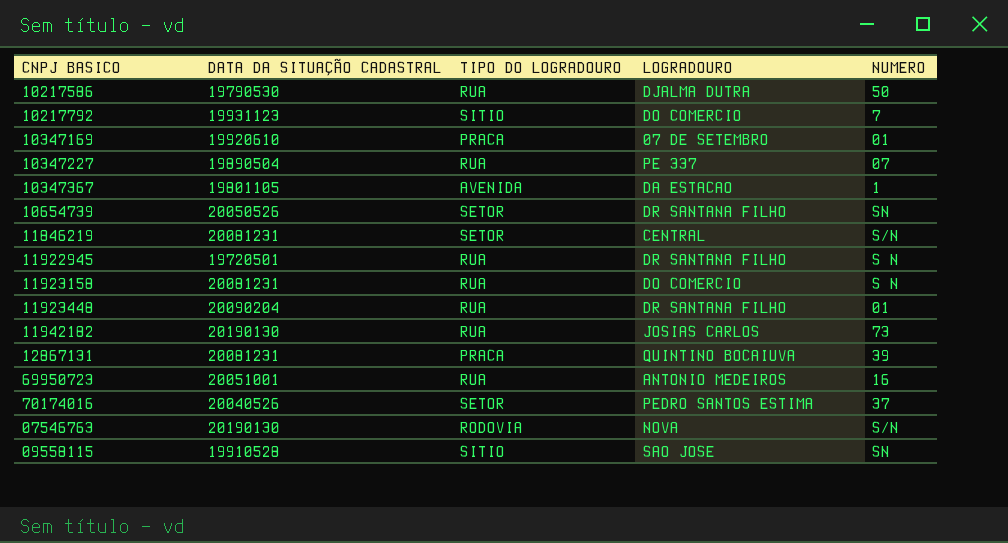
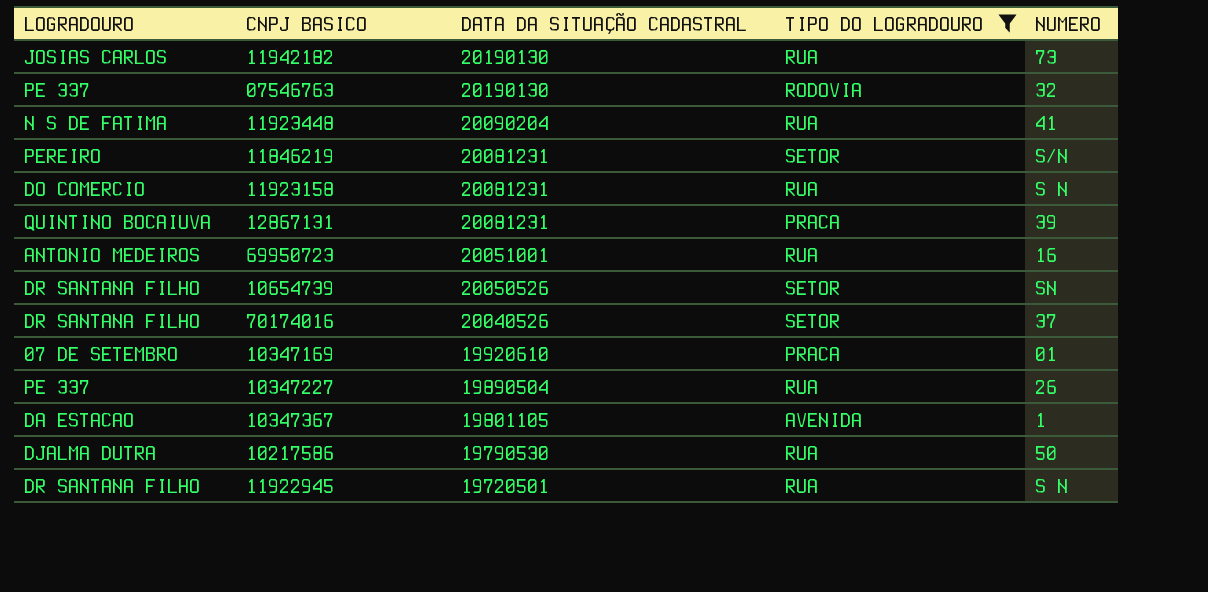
filter: none -> TIPO DO LOGRADOURO != SITIO
row order: none -> DATA DA SITUAÇÃO CADASTRAL descending
column LOGRADOURO | position: 4 -> 1
07546763 | LOGRADOURO: NOVA -> PE 337
07546763 | NUMERO: S/N -> 32
11923448 | LOGRADOURO: DR SANTANA FILHO -> N S DE FATIMA
11923448 | NUMERO: 01 -> 41
11846219 | LOGRADOURO: CENTRAL -> PEREIRO
70174016 | LOGRADOURO: PEDRO SANTOS ESTIMA -> DR SANTANA FILHO
10347227 | NUMERO: 07 -> 26

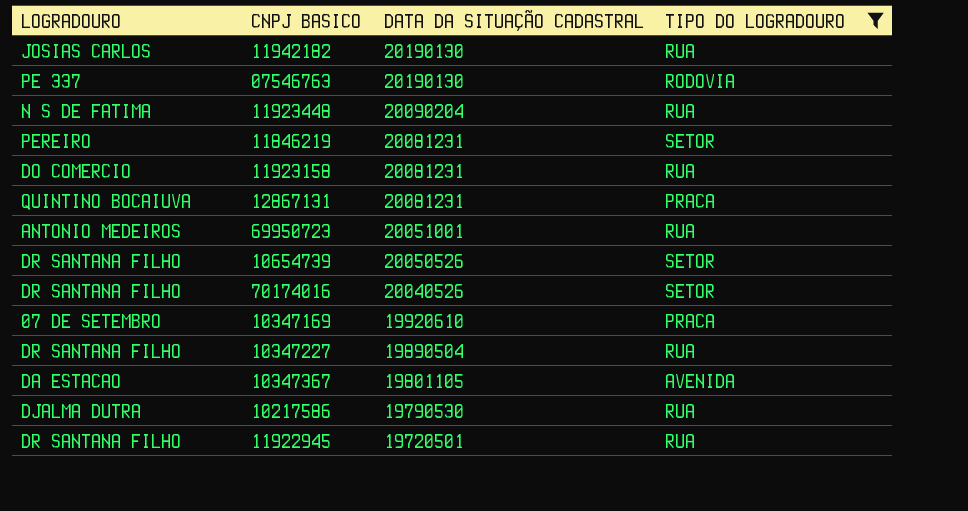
column NUMERO | position: 5 -> none
10347227 | LOGRADOURO: PE 337 -> DR SANTANA FILHO

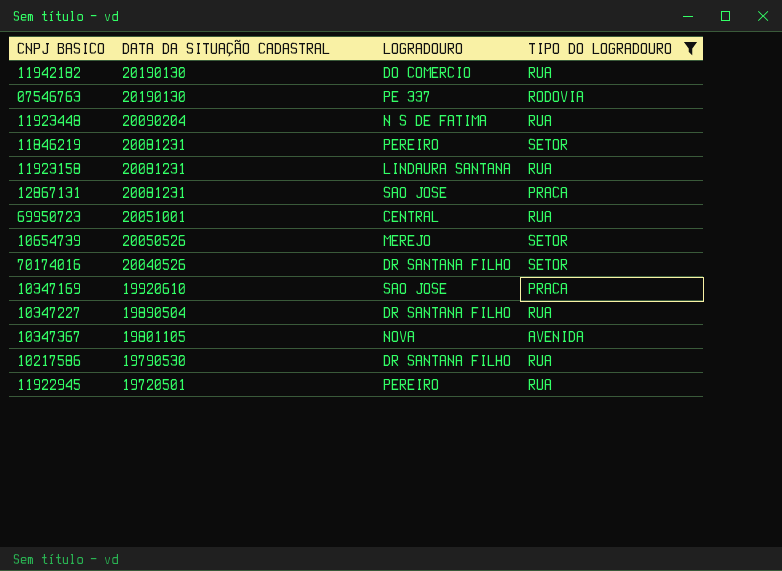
column LOGRADOURO | position: 1 -> 3
11942182 | LOGRADOURO: JOSIAS CARLOS -> DO COMERCIO
11923158 | LOGRADOURO: DO COMERCIO -> LINDAURA SANTANA
12867131 | LOGRADOURO: QUINTINO BOCAIUVA -> SAO JOSE
69950723 | LOGRADOURO: ANTONIO MEDEIROS -> CENTRAL
10654739 | LOGRADOURO: DR SANTANA FILHO -> MEREJO
10347169 | LOGRADOURO: 07 DE SETEMBRO -> SAO JOSE
10347367 | LOGRADOURO: DA ESTACAO -> NOVA
10217586 | LOGRADOURO: DJALMA DUTRA -> DR SANTANA FILHO
11922945 | LOGRADOURO: DR SANTANA FILHO -> PEREIRO

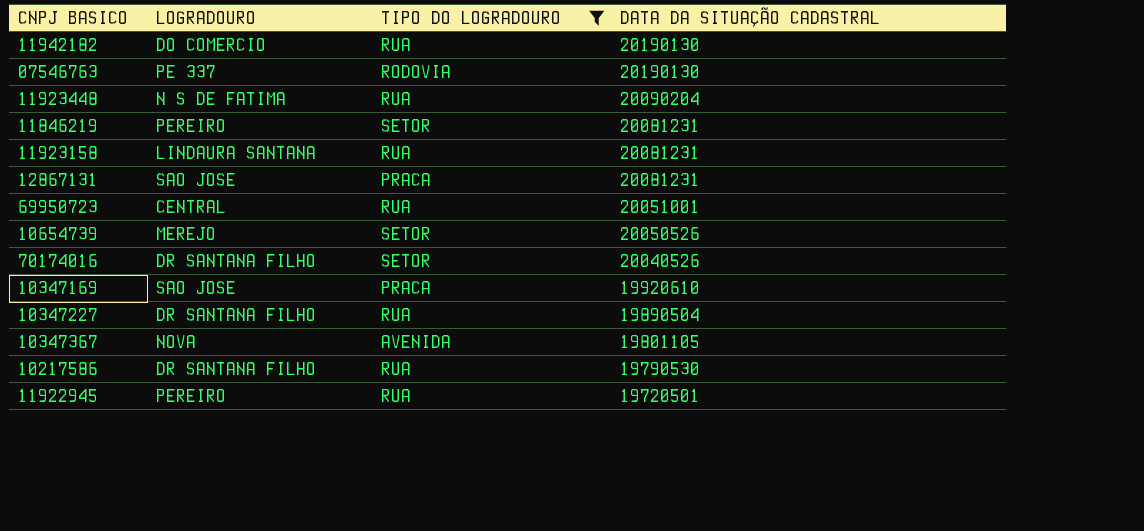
column DATA DA SITUAÇÃO CADASTRAL | position: 2 -> 4

